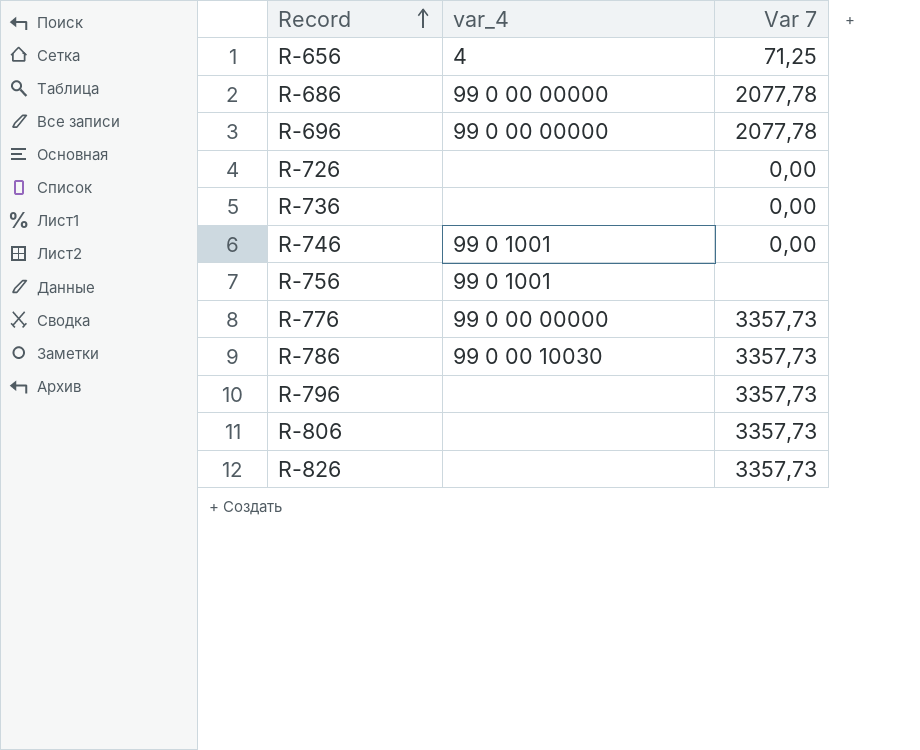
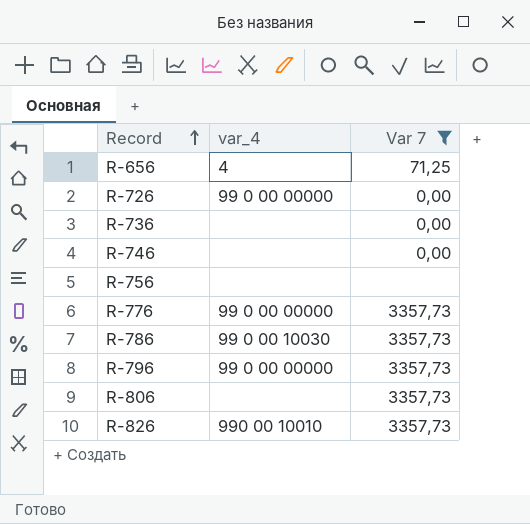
filter: none -> Var 7 != 2077,78
R-726 | var_4: none -> 99 0 00 00000
R-746 | var_4: 99 0 1001 -> none
R-756 | var_4: 99 0 1001 -> none
R-796 | var_4: none -> 99 0 00 00000
R-826 | var_4: none -> 990 00 10010

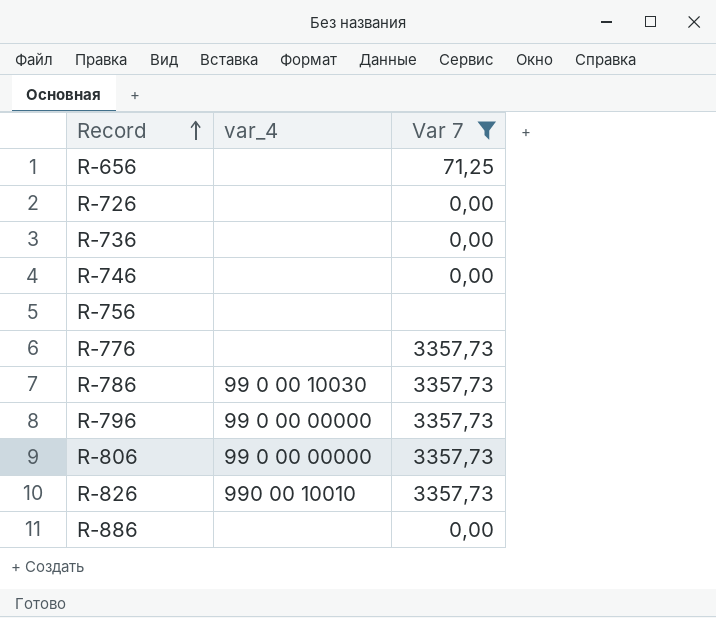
R-656 | var_4: 4 -> none
R-726 | var_4: 99 0 00 00000 -> none
R-776 | var_4: 99 0 00 00000 -> none
R-806 | var_4: none -> 99 0 00 00000
row R-886: none -> none | 0,00

